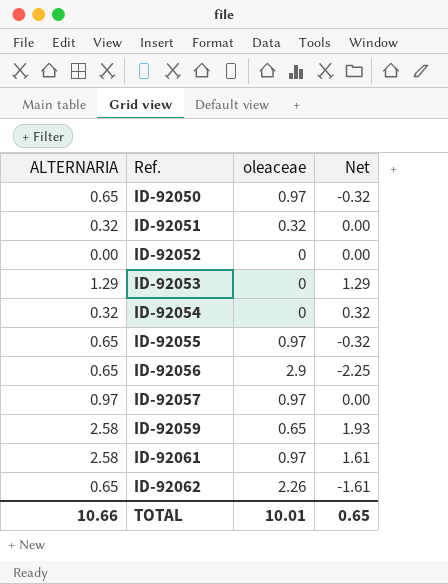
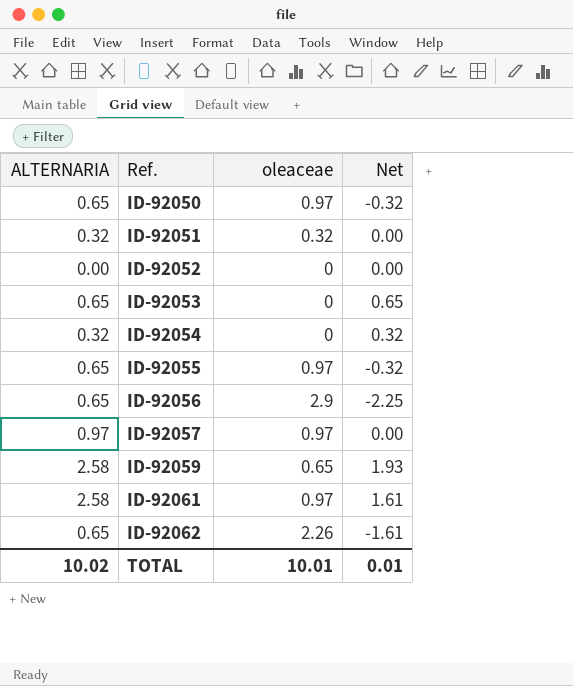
ID-92053 | ALTERNARIA: 1.29 -> 0.65
ID-92053 | Net: 1.29 -> 0.65
TOTAL | ALTERNARIA: 10.66 -> 10.02
TOTAL | Net: 0.65 -> 0.01

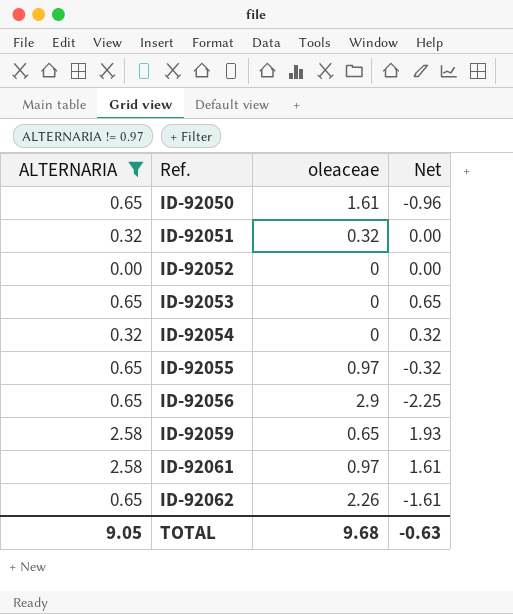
filter: none -> ALTERNARIA != 0.97
ID-92050 | oleaceae: 0.97 -> 1.61
ID-92050 | Net: -0.32 -> -0.96
TOTAL | ALTERNARIA: 10.02 -> 9.05
TOTAL | oleaceae: 10.01 -> 9.68
TOTAL | Net: 0.01 -> -0.63

